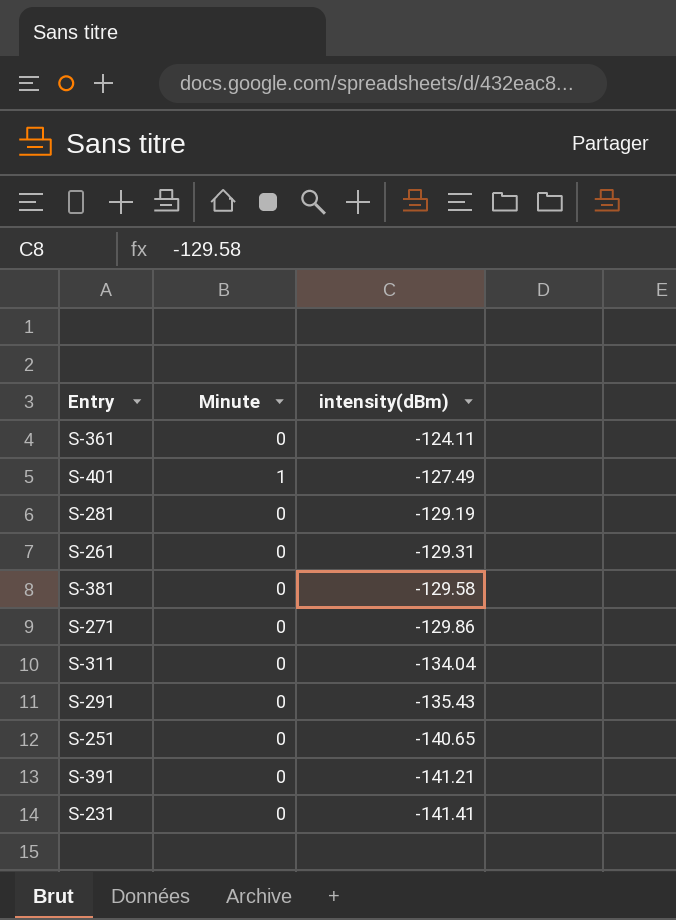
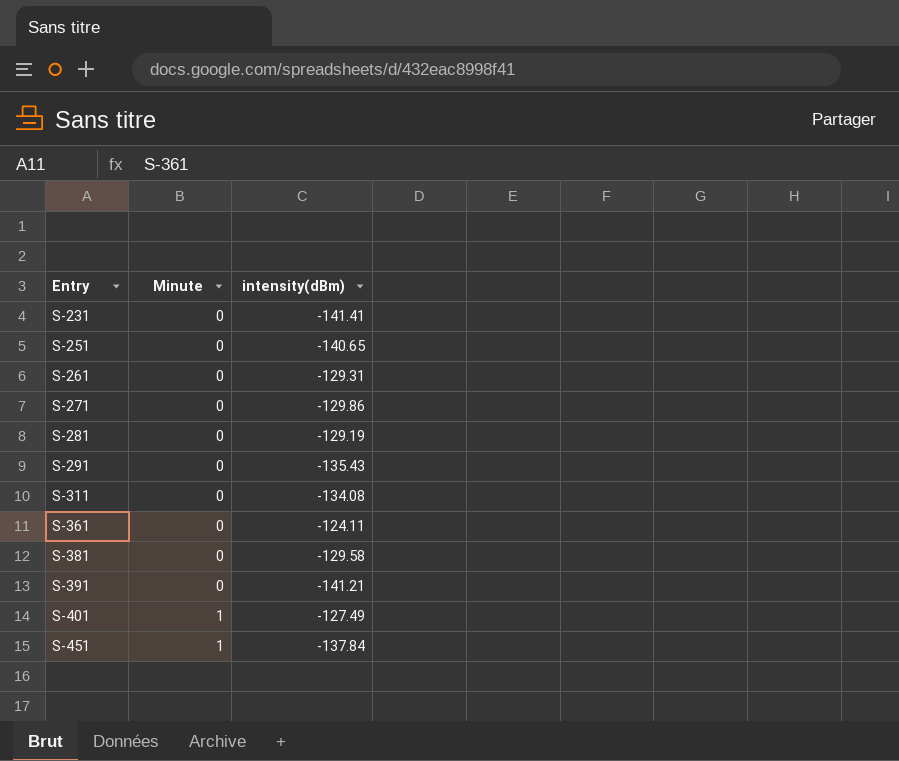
row order: intensity(dBm) descending -> Entry ascending
S-311 | intensity(dBm): -134.04 -> -134.08
row S-451: none -> 1 | -137.84

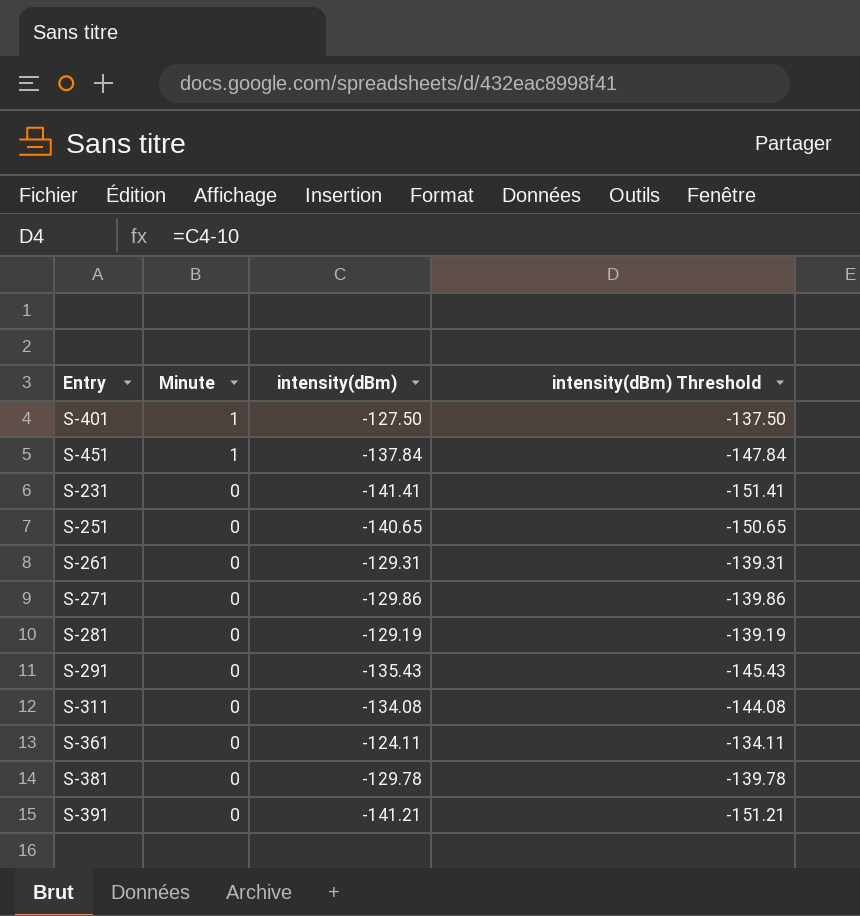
row order: Entry ascending -> Minute descending
column intensity(dBm) Threshold | formula: none -> [intensity(dBm)] - 10
S-401 | intensity(dBm): -127.49 -> -127.50
S-381 | intensity(dBm): -129.58 -> -129.78

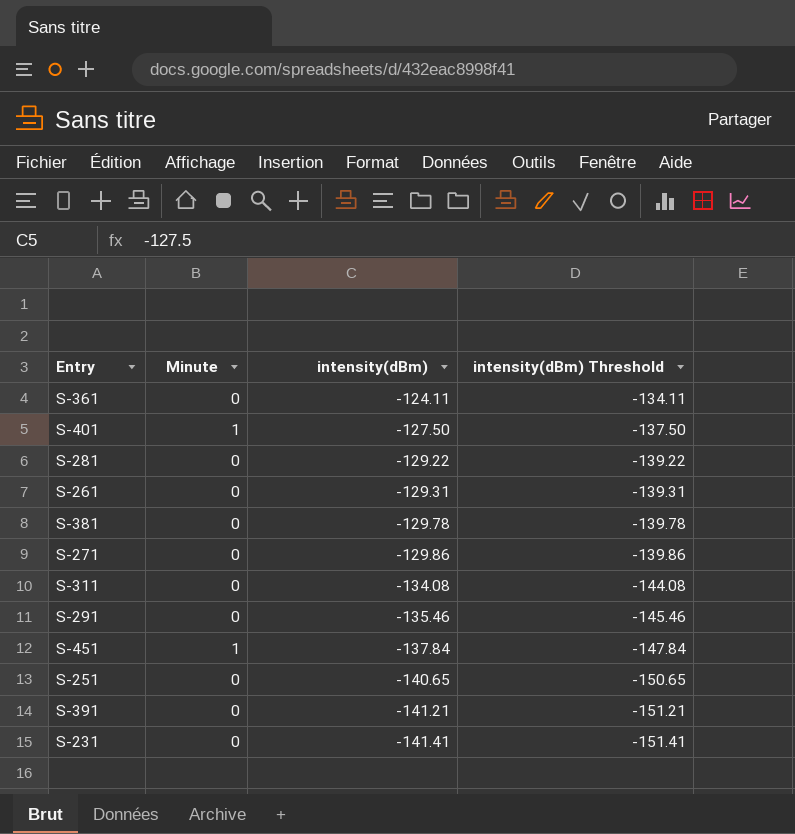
row order: Minute descending -> intensity(dBm) descending
S-281 | intensity(dBm): -129.19 -> -129.22
S-281 | intensity(dBm) Threshold: -139.19 -> -139.22
S-291 | intensity(dBm): -135.43 -> -135.46
S-291 | intensity(dBm) Threshold: -145.43 -> -145.46

